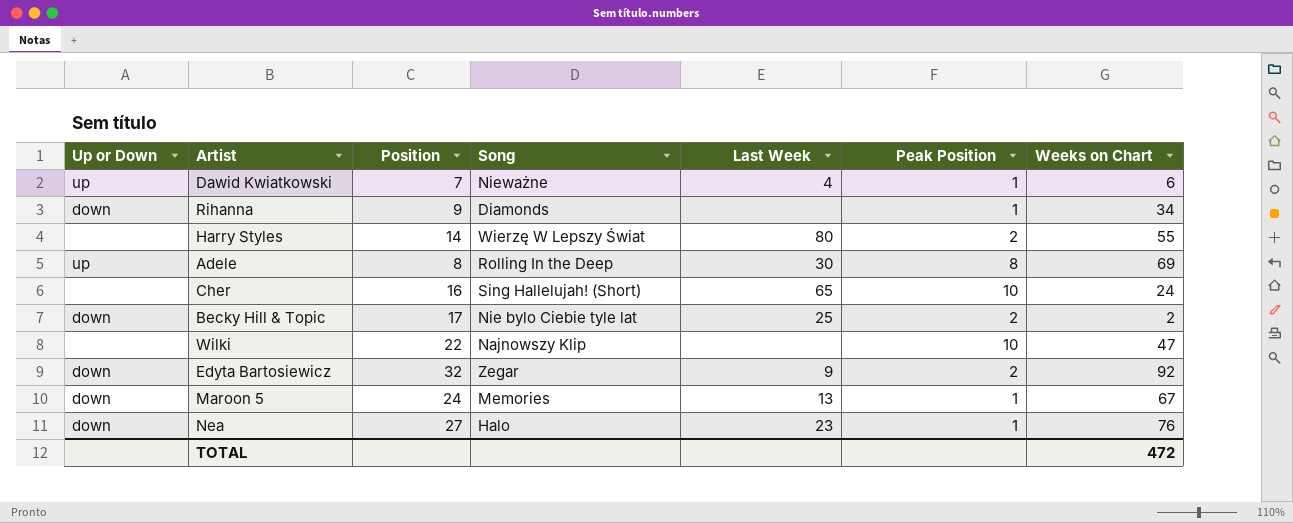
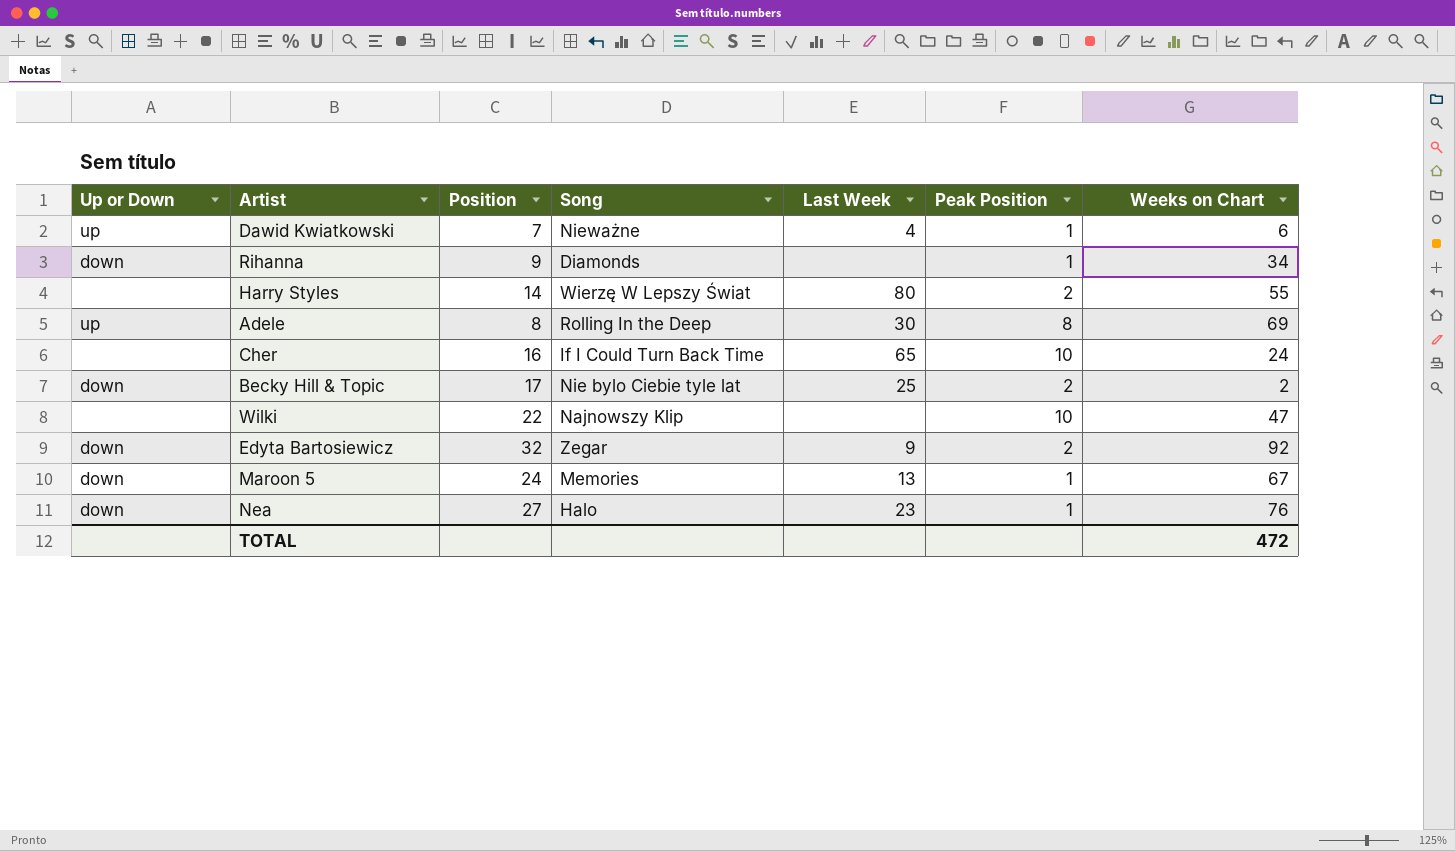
Cher | Song: Sing Hallelujah! (Short) -> If I Could Turn Back Time

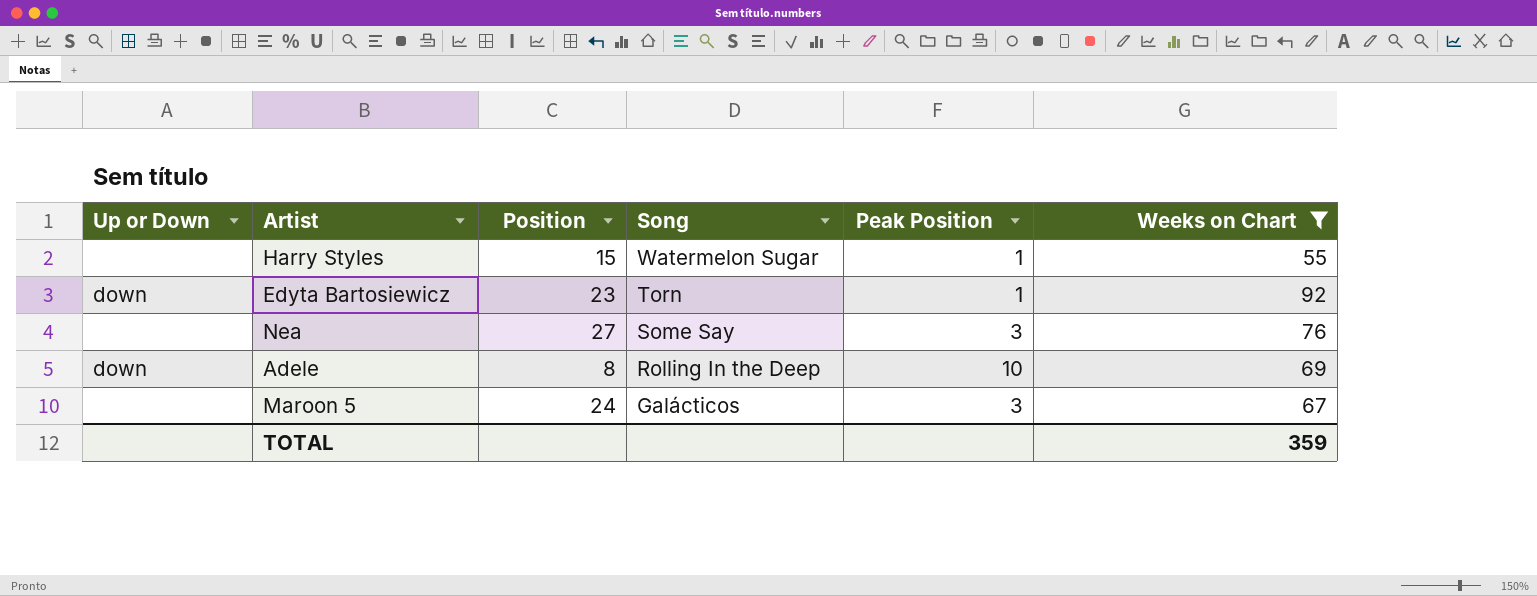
filter: none -> Weeks on Chart >= 55
row order: none -> Song descending
column Last Week | position: 5 -> none
Harry Styles | Position: 14 -> 15
Harry Styles | Song: Wierzę W Lepszy Świat -> Watermelon Sugar
Harry Styles | Peak Position: 2 -> 1
Edyta Bartosiewicz | Position: 32 -> 23
Edyta Bartosiewicz | Song: Zegar -> Torn
Edyta Bartosiewicz | Peak Position: 2 -> 1
Nea | Up or Down: down -> none
Nea | Song: Halo -> Some Say
Nea | Peak Position: 1 -> 3
Adele | Up or Down: up -> down
Adele | Peak Position: 8 -> 10
Maroon 5 | Up or Down: down -> none
Maroon 5 | Song: Memories -> Galácticos
Maroon 5 | Peak Position: 1 -> 3
TOTAL | Weeks on Chart: 472 -> 359

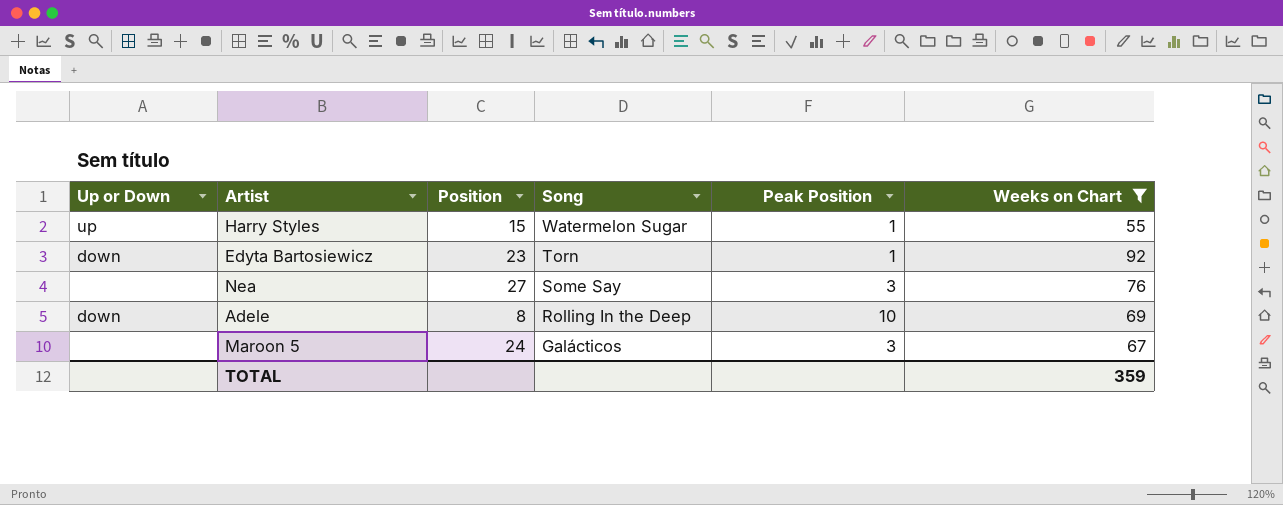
Harry Styles | Up or Down: none -> up

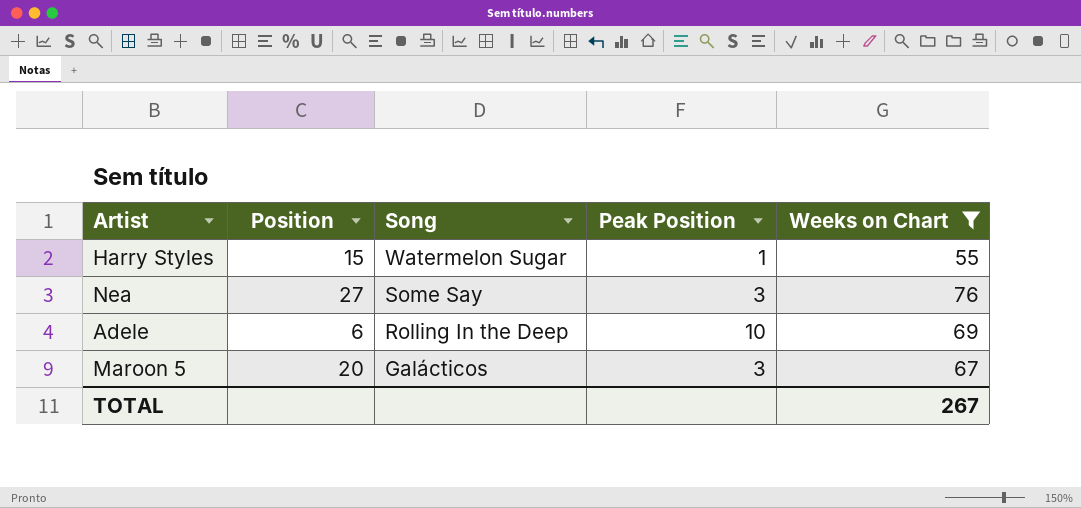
column Up or Down | position: 1 -> none
row Edyta Bartosiewicz: down | 23 | Torn | 1 | 92 -> none
Adele | Position: 8 -> 6
Maroon 5 | Position: 24 -> 20
TOTAL | Weeks on Chart: 359 -> 267

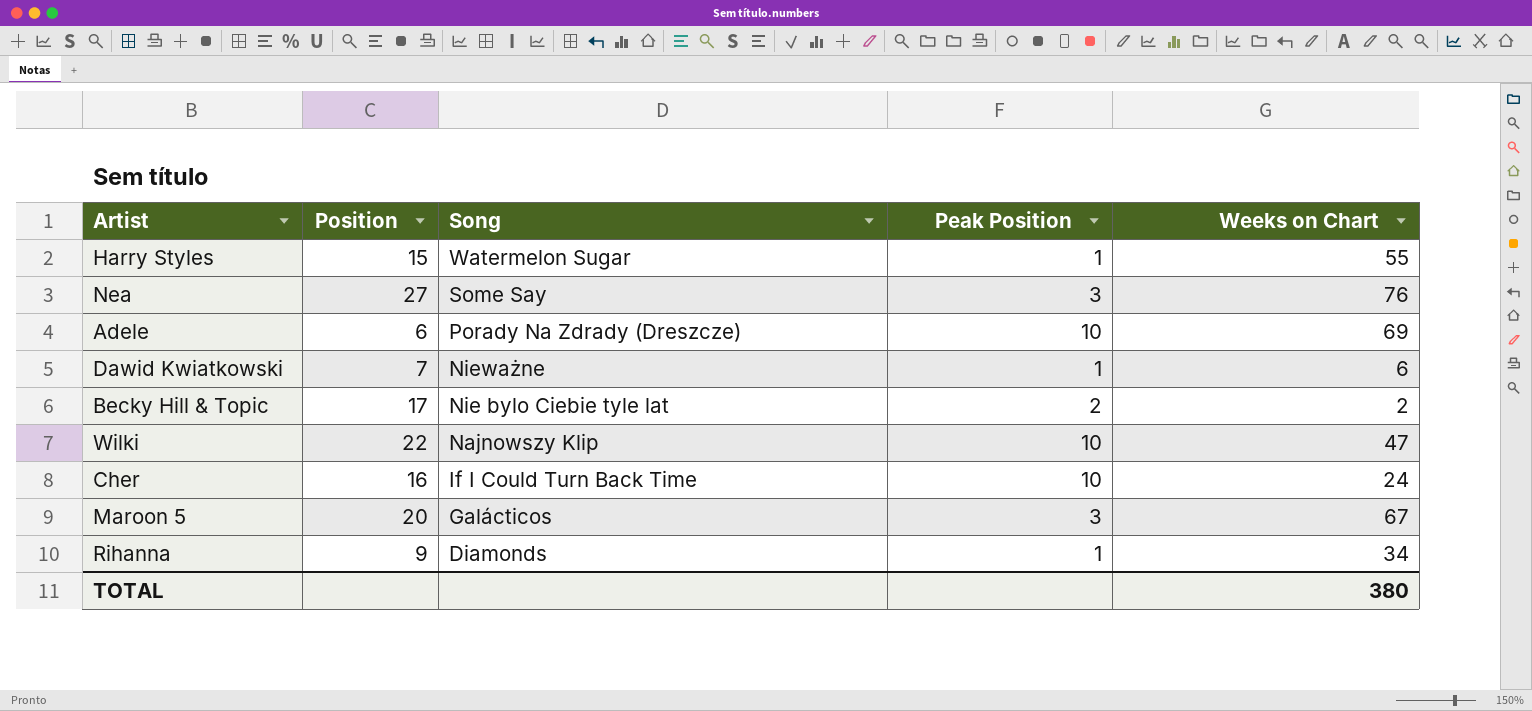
filter: Weeks on Chart >= 55 -> none
Adele | Song: Rolling In the Deep -> Porady Na Zdrady (Dreszcze)
TOTAL | Weeks on Chart: 267 -> 380

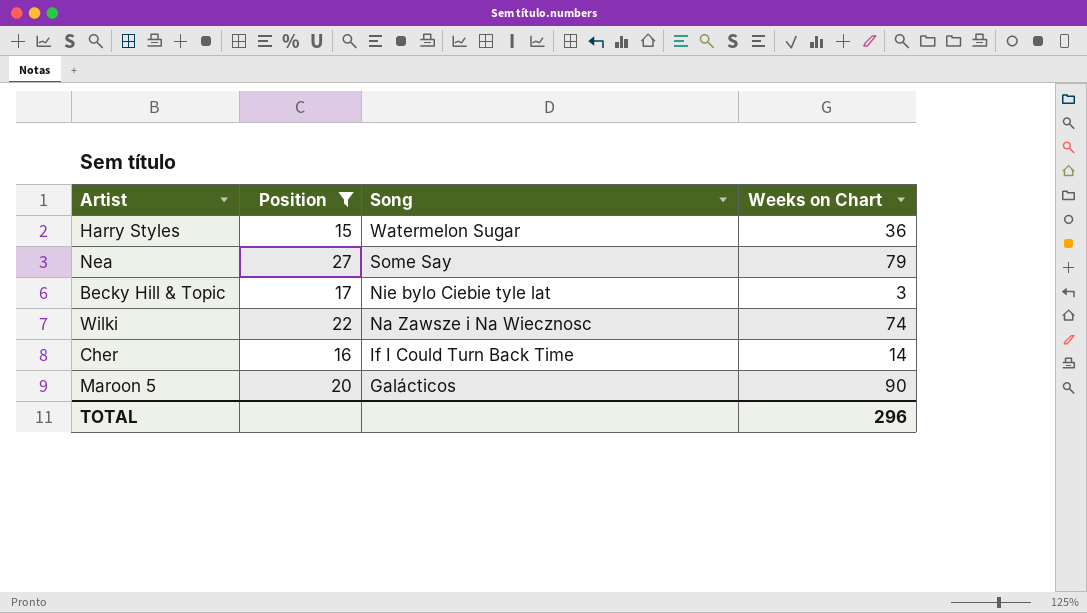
filter: none -> Position >= 15
column Peak Position | position: 4 -> none
Harry Styles | Weeks on Chart: 55 -> 36
Nea | Weeks on Chart: 76 -> 79
Becky Hill & Topic | Weeks on Chart: 2 -> 3
Wilki | Song: Najnowszy Klip -> Na Zawsze i Na Wiecznosc
Wilki | Weeks on Chart: 47 -> 74
Cher | Weeks on Chart: 24 -> 14
Maroon 5 | Weeks on Chart: 67 -> 90
TOTAL | Weeks on Chart: 380 -> 296

